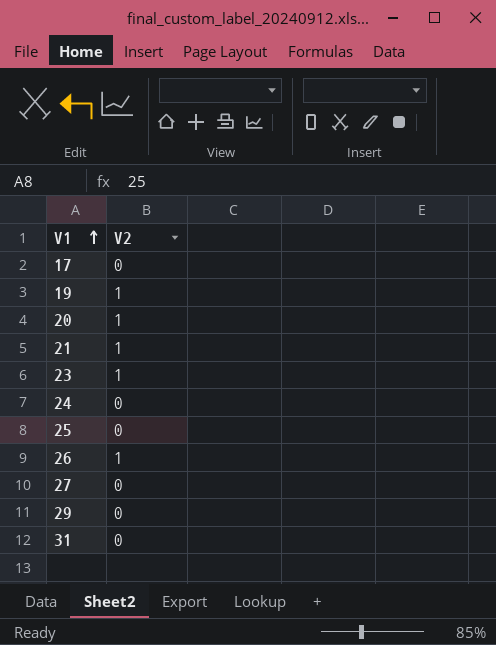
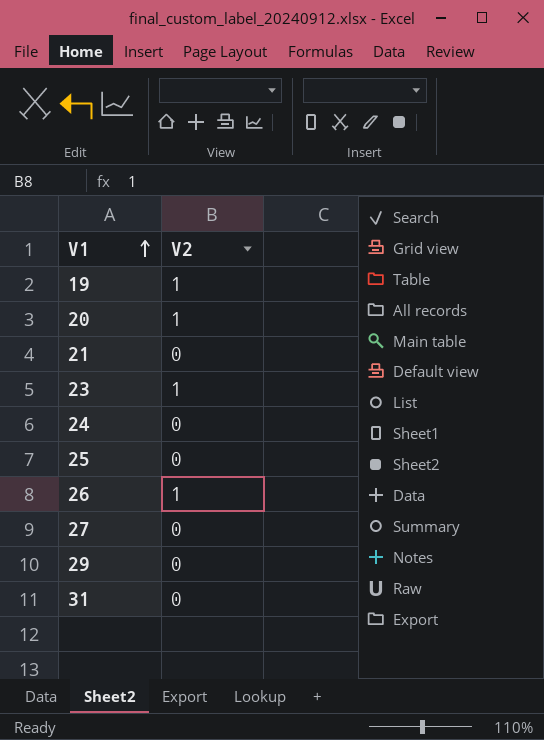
row 17: 0 -> none
21 | V2: 1 -> 0

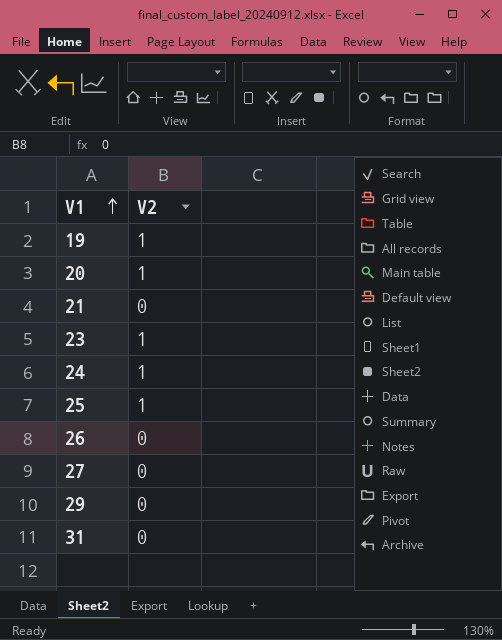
24 | V2: 0 -> 1
25 | V2: 0 -> 1
26 | V2: 1 -> 0

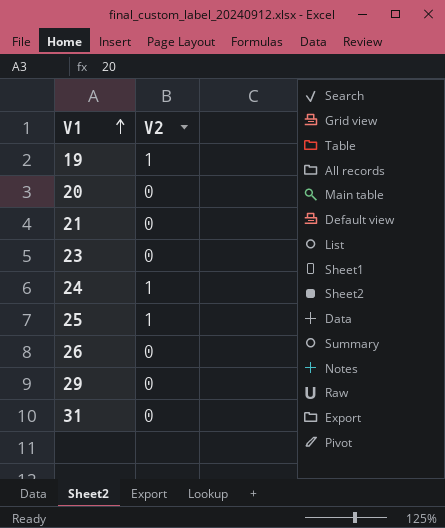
row 27: 0 -> none
20 | V2: 1 -> 0
23 | V2: 1 -> 0

